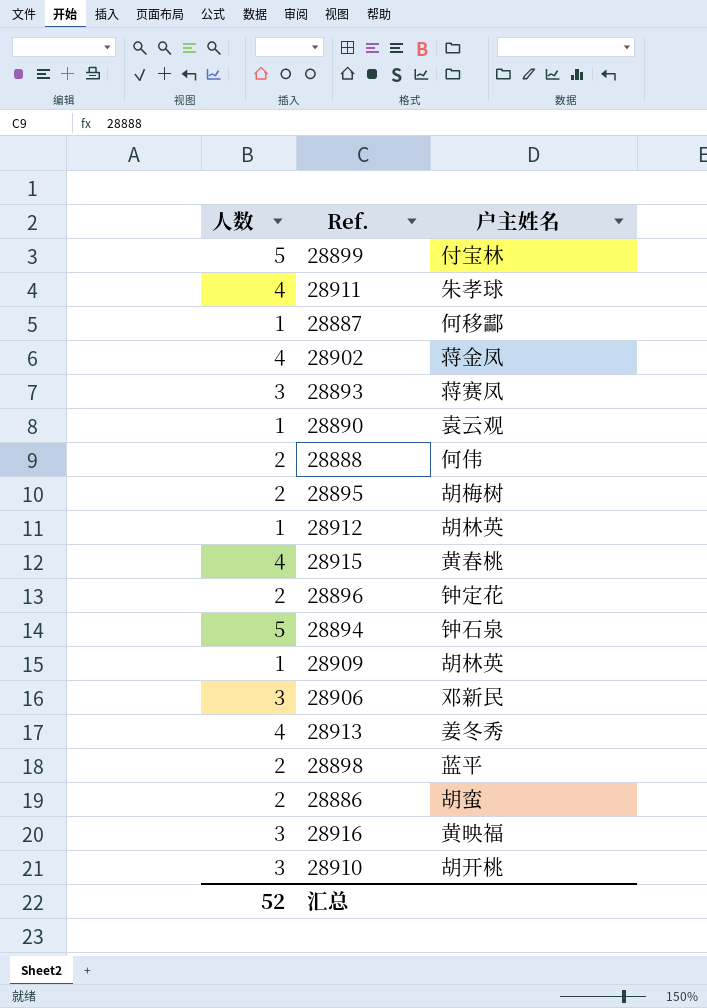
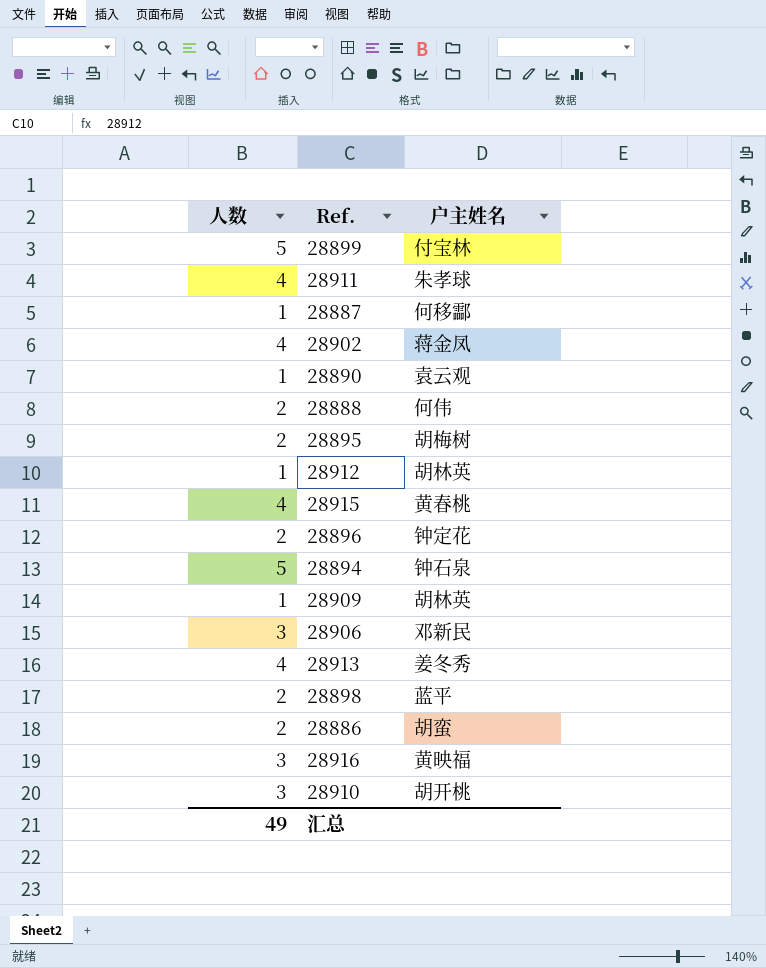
row 28893: 3 | 蒋赛凤 -> none
汇总 | 人数: 52 -> 49

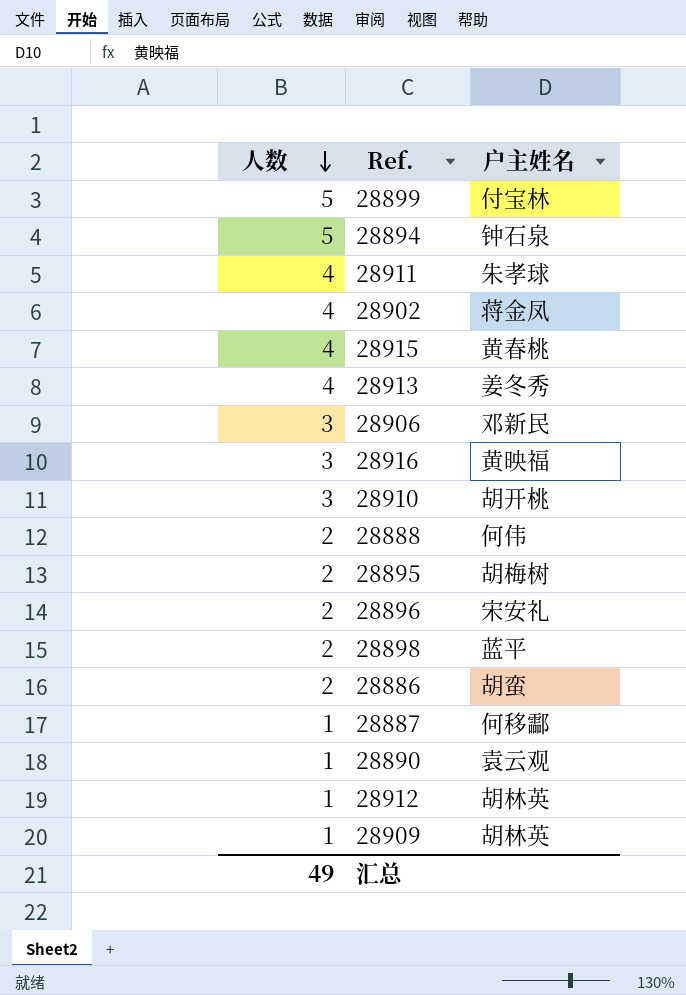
row order: none -> 人数 descending
28896 | 户主姓名: 钟定花 -> 宋安礼

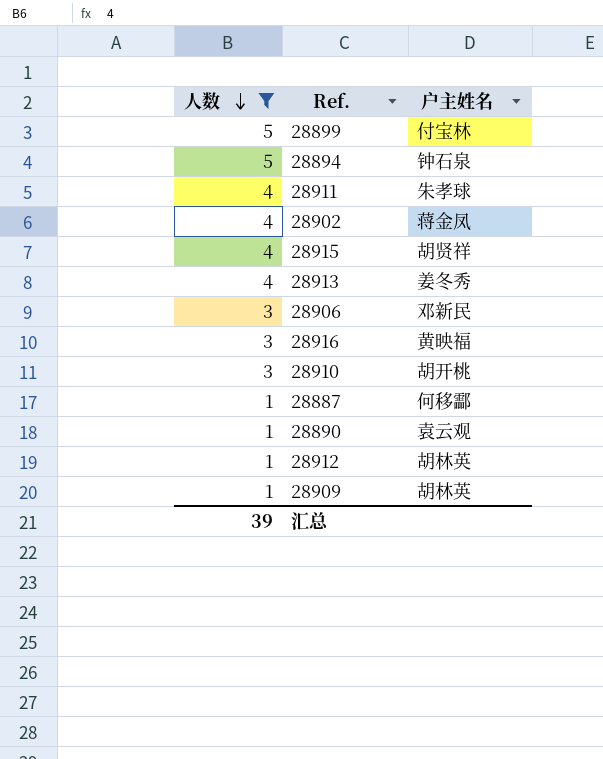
filter: none -> 人数 != 2
28915 | 户主姓名: 黄春桃 -> 胡贤祥
汇总 | 人数: 49 -> 39

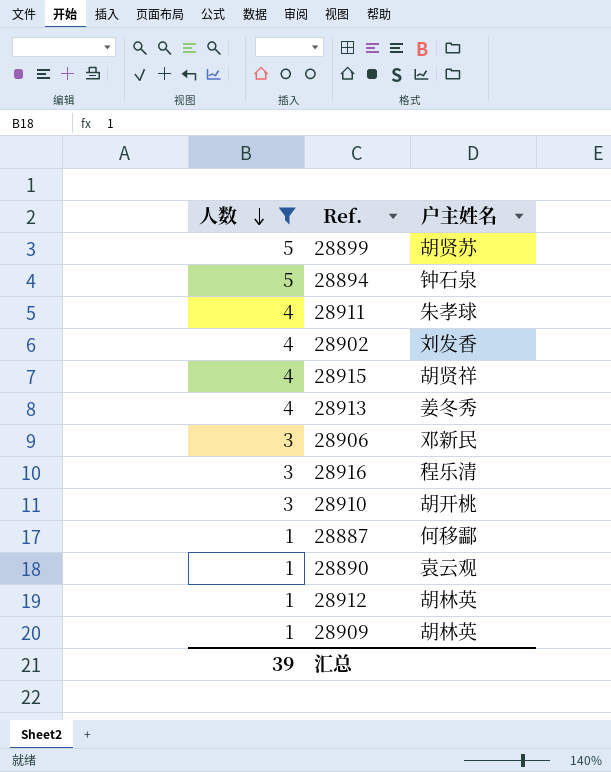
28899 | 户主姓名: 付宝林 -> 胡贤苏
28902 | 户主姓名: 蒋金凤 -> 刘发香
28916 | 户主姓名: 黄映福 -> 程乐清

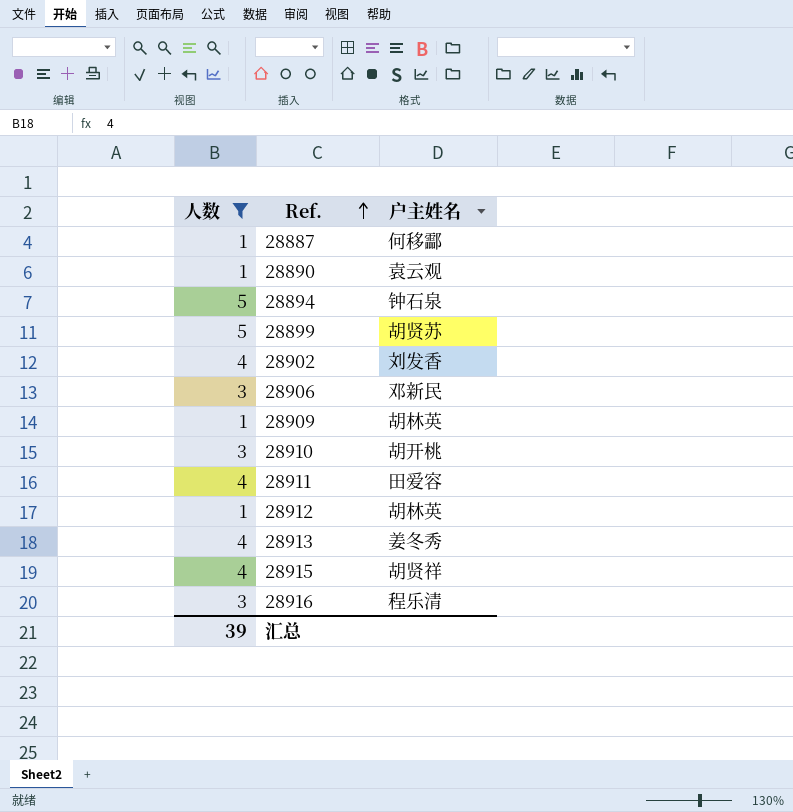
row order: 人数 descending -> Ref. ascending
28911 | 户主姓名: 朱孝球 -> 田爱容

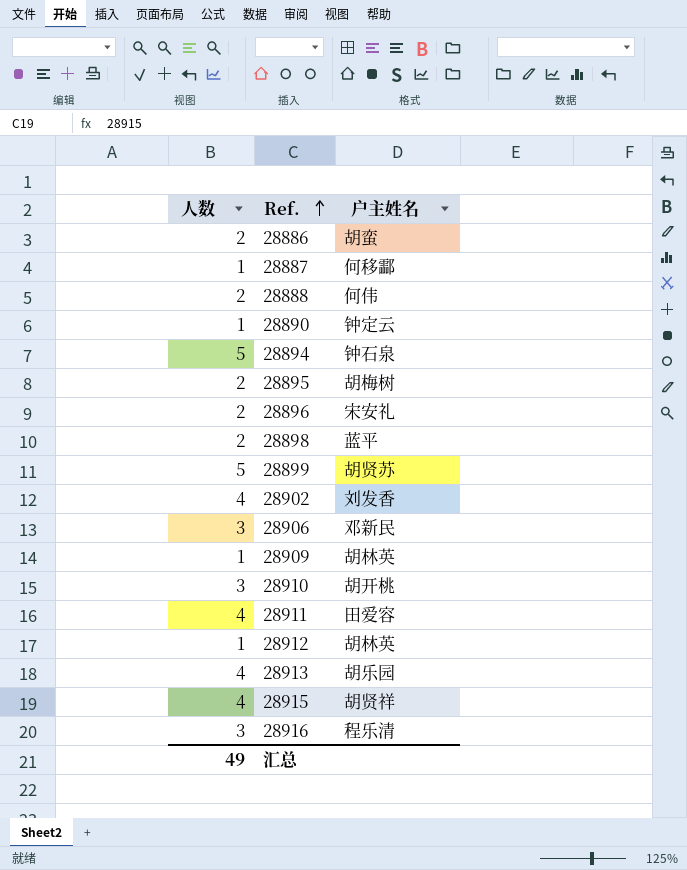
filter: 人数 != 2 -> none
28890 | 户主姓名: 袁云观 -> 钟定云
28913 | 户主姓名: 姜冬秀 -> 胡乐园
汇总 | 人数: 39 -> 49

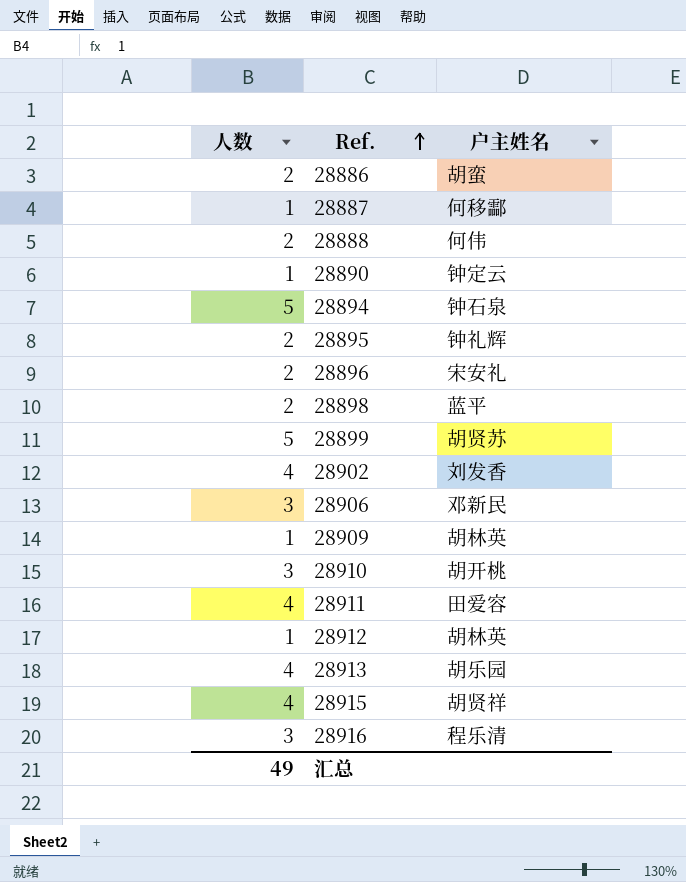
28895 | 户主姓名: 胡梅树 -> 钟礼辉

